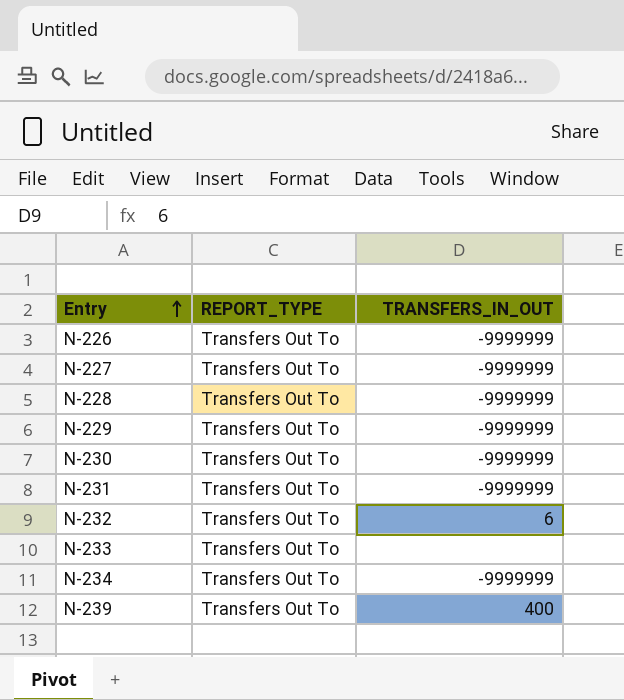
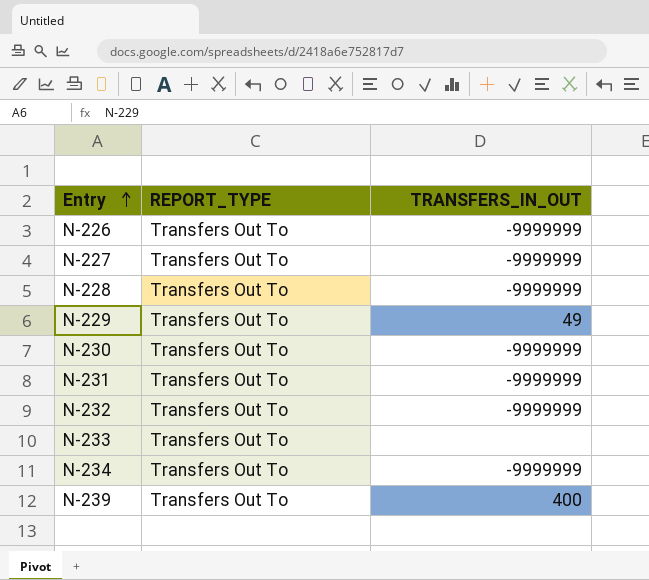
N-229 | TRANSFERS_IN_OUT: -9999999 -> 49
N-232 | TRANSFERS_IN_OUT: 6 -> -9999999

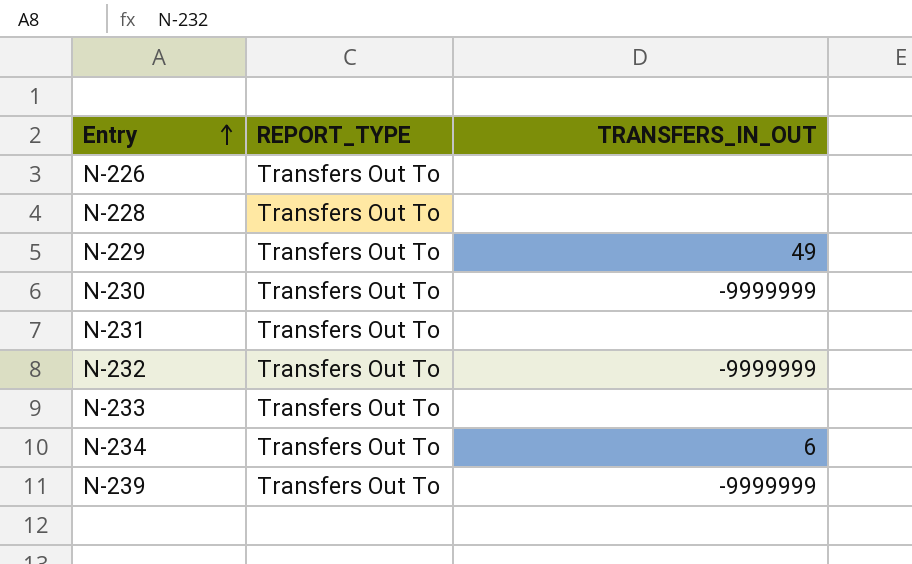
row N-227: Transfers Out To | -9999999 -> none
N-226 | TRANSFERS_IN_OUT: -9999999 -> none
N-228 | TRANSFERS_IN_OUT: -9999999 -> none
N-231 | TRANSFERS_IN_OUT: -9999999 -> none
N-234 | TRANSFERS_IN_OUT: -9999999 -> 6
N-239 | TRANSFERS_IN_OUT: 400 -> -9999999

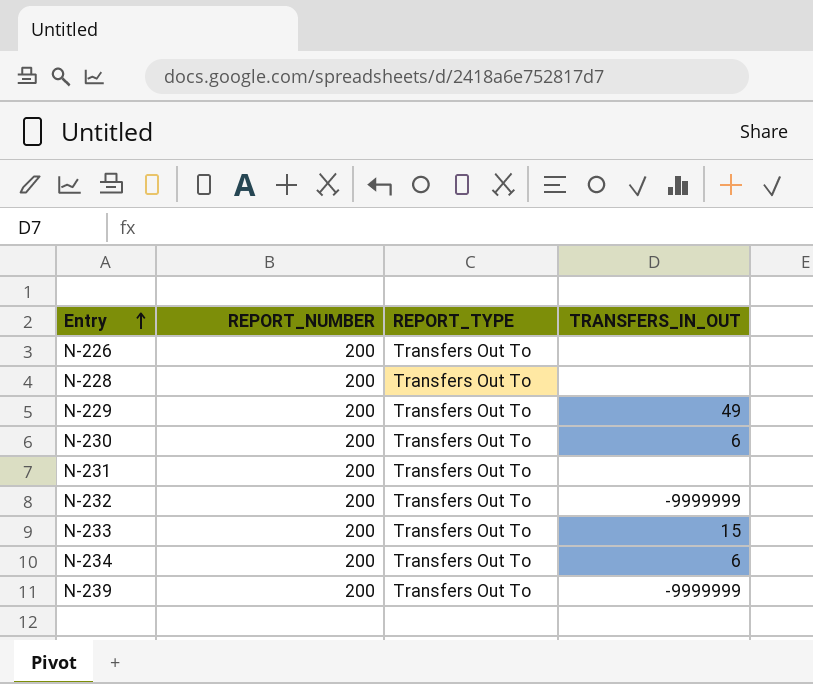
column REPORT_NUMBER | position: none -> 2
N-230 | TRANSFERS_IN_OUT: -9999999 -> 6
N-233 | TRANSFERS_IN_OUT: none -> 15

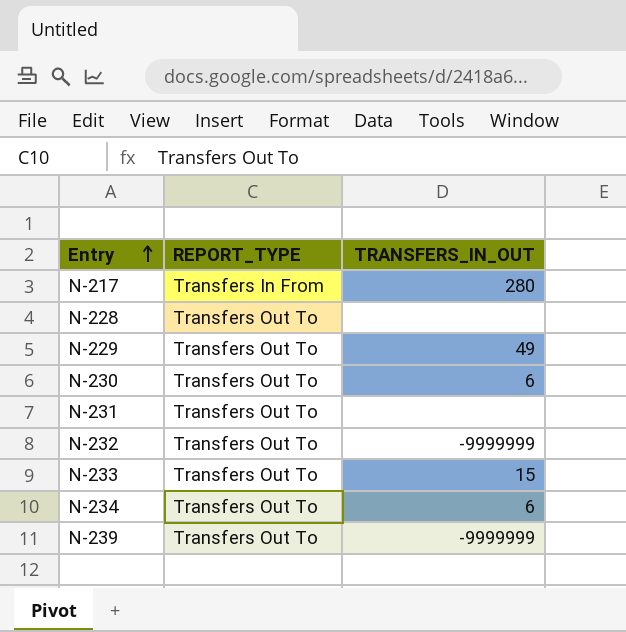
column REPORT_NUMBER | position: 2 -> none
row N-226: 200 | Transfers Out To | none -> none
row N-217: none -> Transfers In From | 280

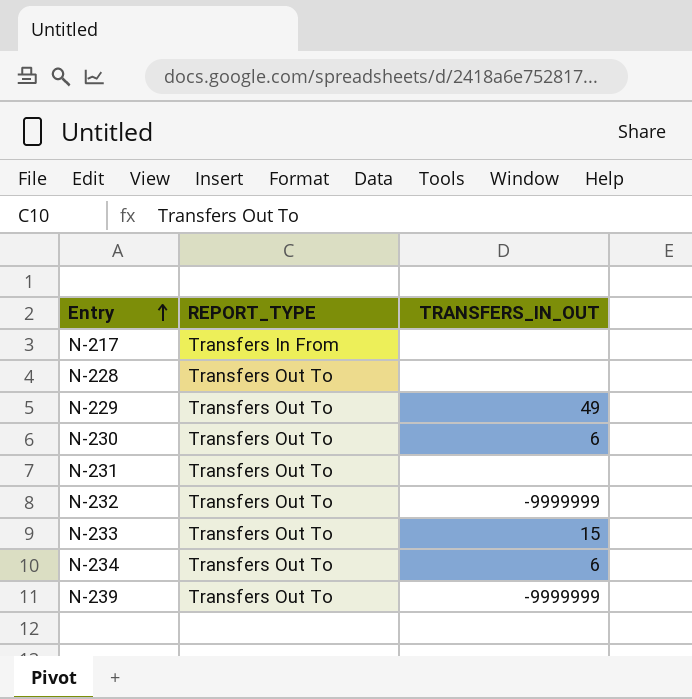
N-217 | TRANSFERS_IN_OUT: 280 -> none

